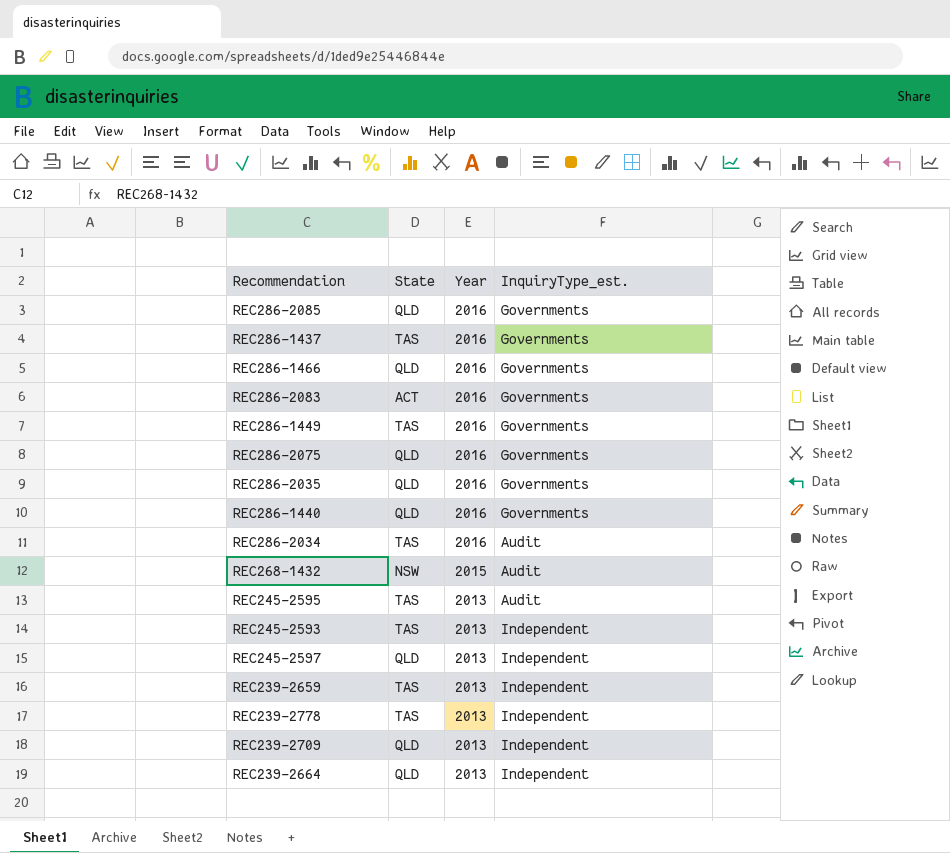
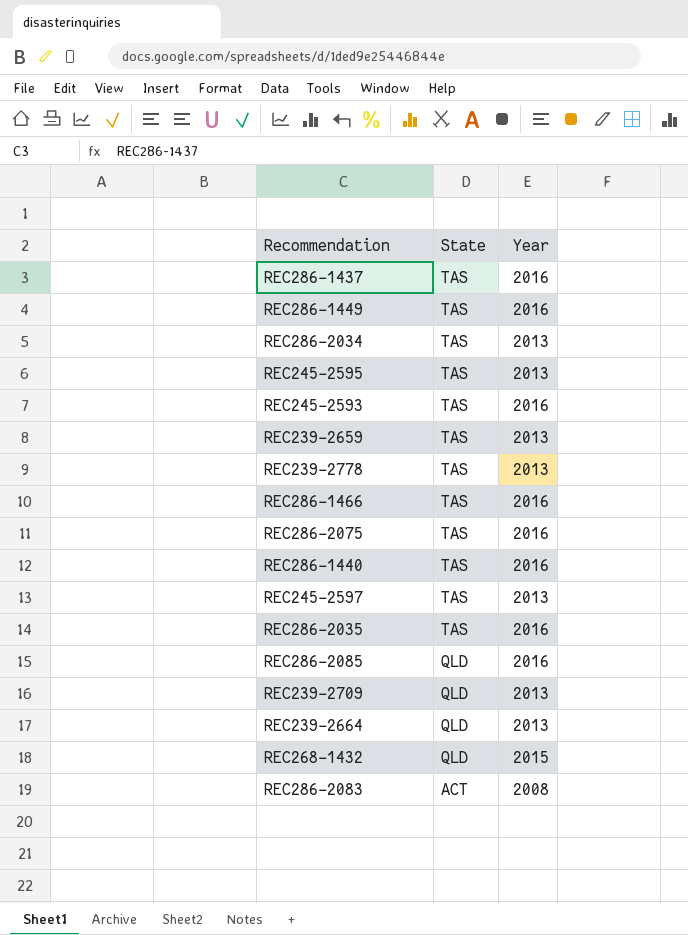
row order: Year descending -> State descending
column InquiryType_est. | position: 4 -> none
REC286-2034 | Year: 2016 -> 2013
REC245-2593 | Year: 2013 -> 2016
REC286-1466 | State: QLD -> TAS
REC286-2075 | State: QLD -> TAS
REC286-1440 | State: QLD -> TAS
REC245-2597 | State: QLD -> TAS
REC286-2035 | State: QLD -> TAS
REC268-1432 | State: NSW -> QLD
REC286-2083 | Year: 2016 -> 2008

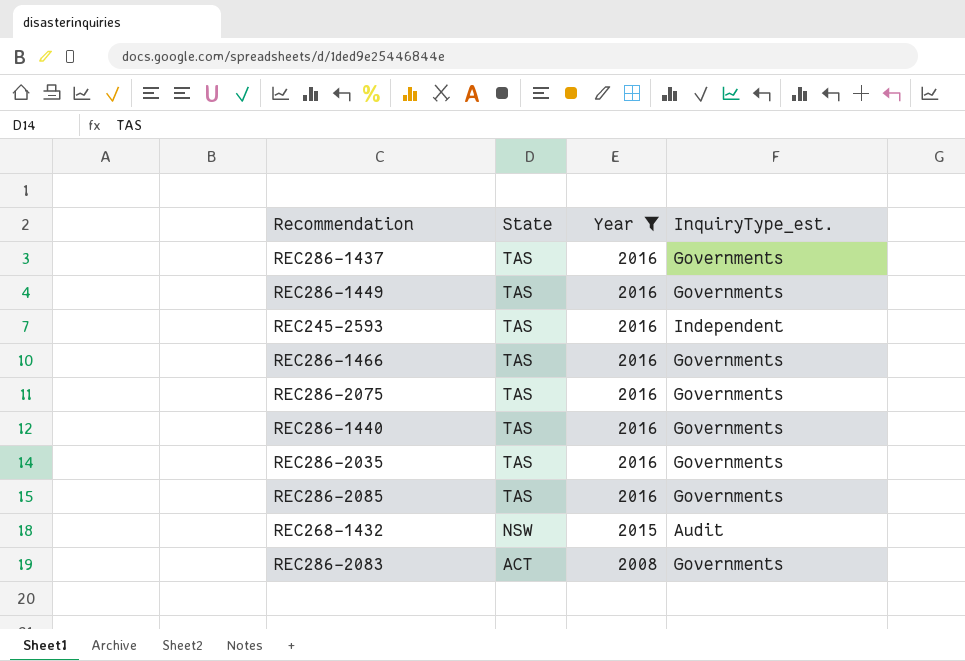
filter: none -> Year != 2013
column InquiryType_est. | position: none -> 4
REC286-2085 | State: QLD -> TAS
REC268-1432 | State: QLD -> NSW

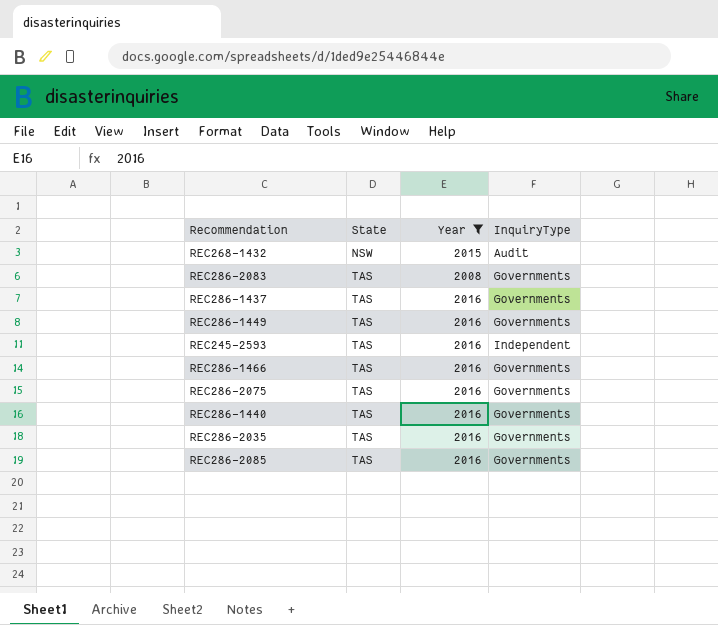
row order: State descending -> State ascending
column name: InquiryType_est. -> InquiryType
REC286-2083 | State: ACT -> TAS

